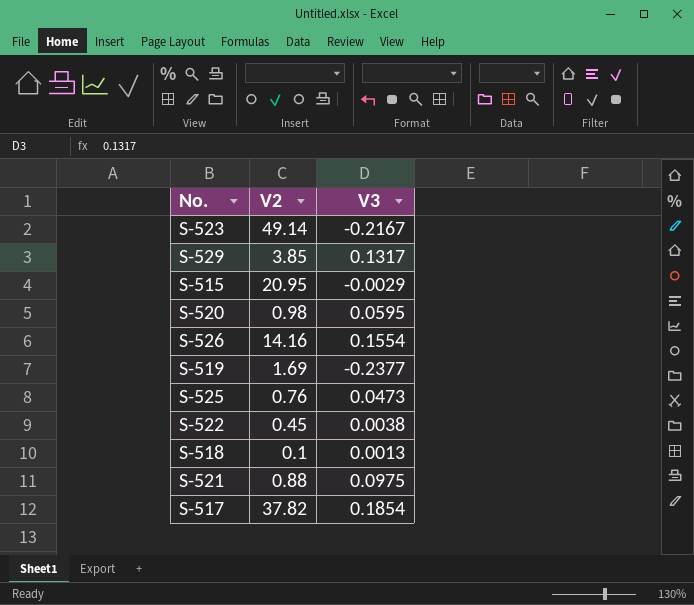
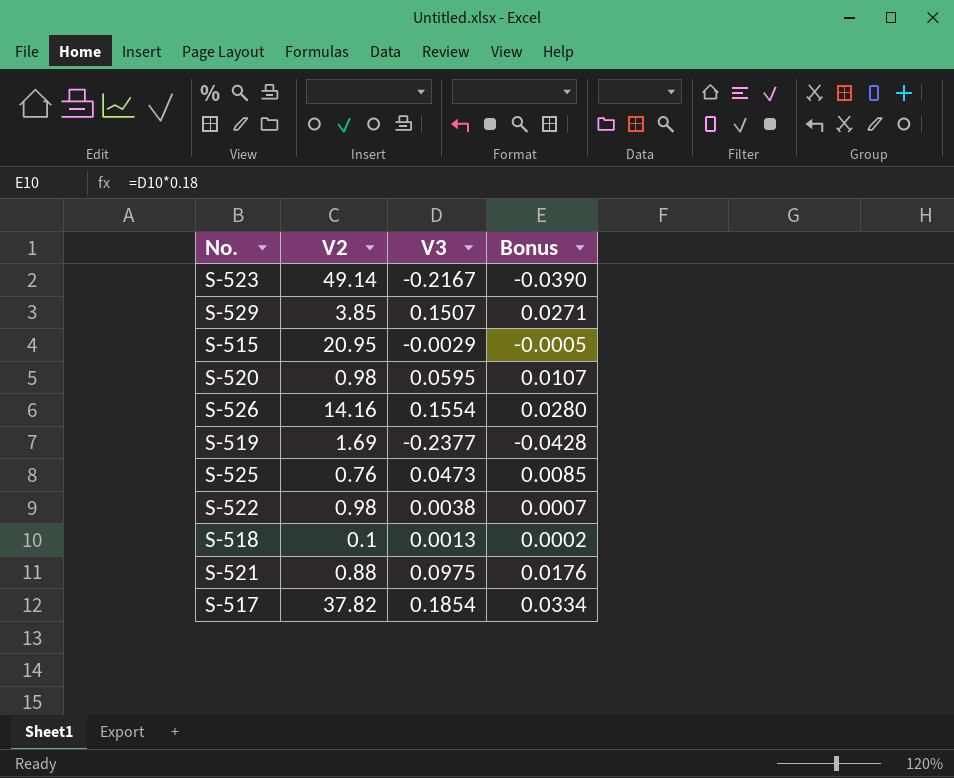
column Bonus | formula: none -> [V3] * 0.18
S-529 | V3: 0.1317 -> 0.1507
S-522 | V2: 0.45 -> 0.98

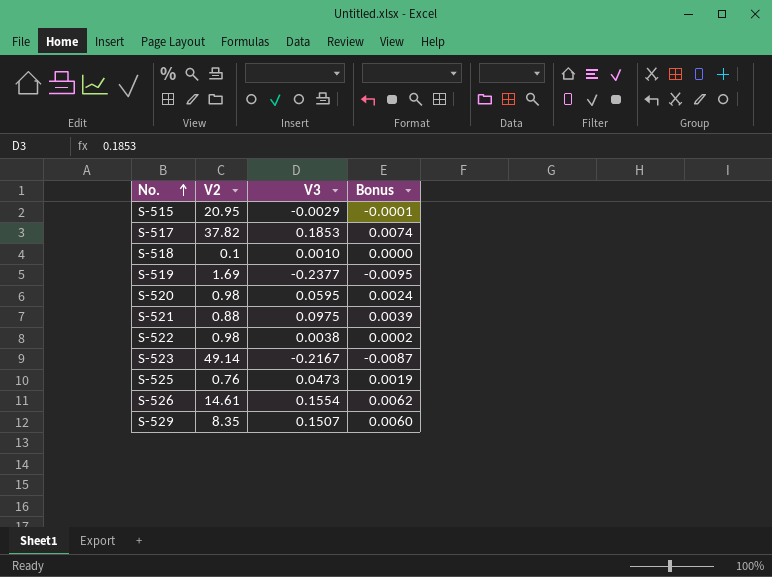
row order: none -> No. ascending
column Bonus | formula: [V3] * 0.18 -> [V3] * 0.04
S-517 | V3: 0.1854 -> 0.1853
S-518 | V3: 0.0013 -> 0.0010
S-526 | V2: 14.16 -> 14.61
S-529 | V2: 3.85 -> 8.35

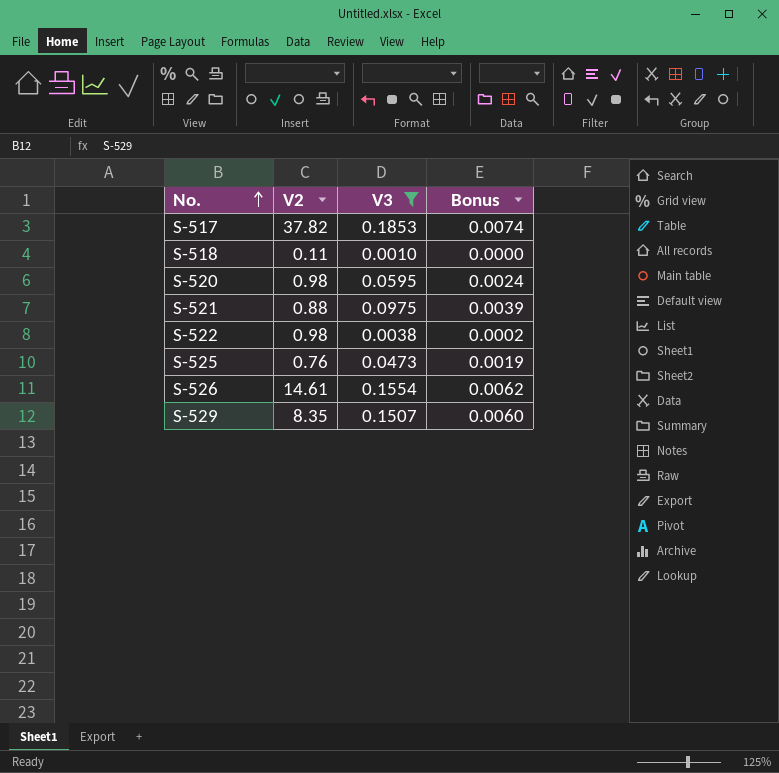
filter: none -> V3 >= 0.0010
S-518 | V2: 0.1 -> 0.11

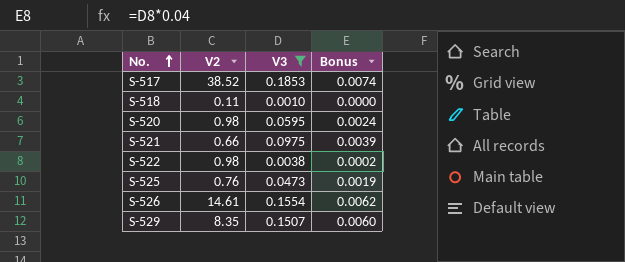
S-517 | V2: 37.82 -> 38.52
S-521 | V2: 0.88 -> 0.66

